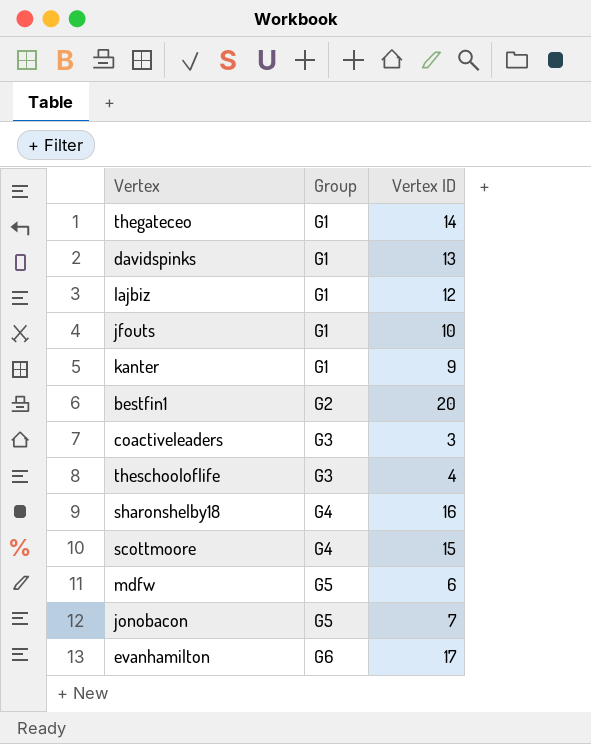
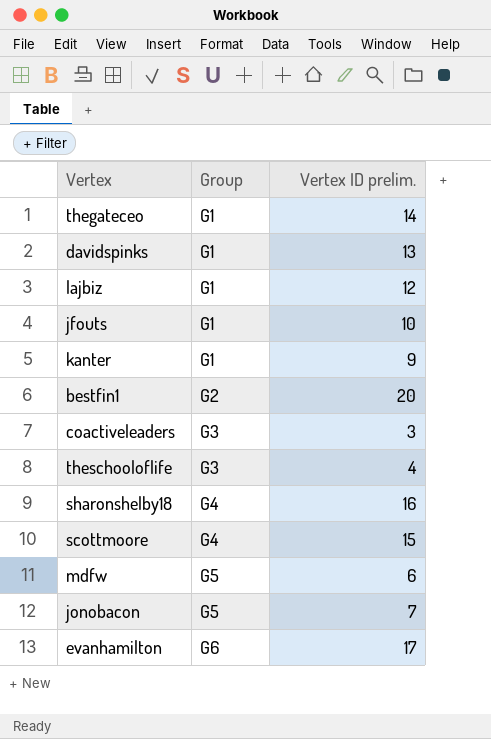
column name: Vertex ID -> Vertex ID prelim.

